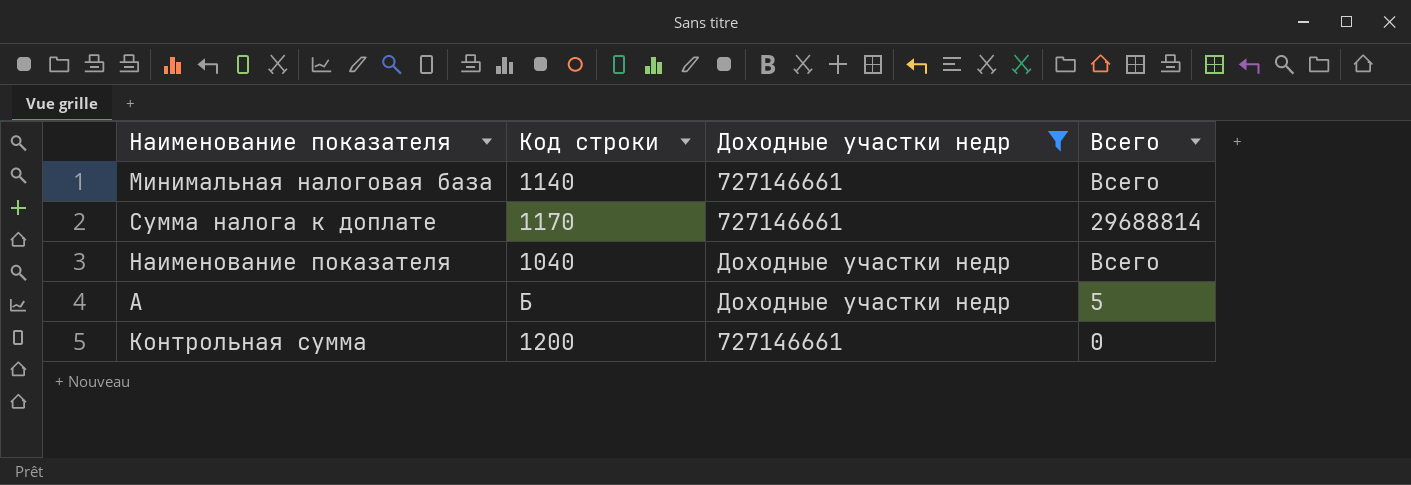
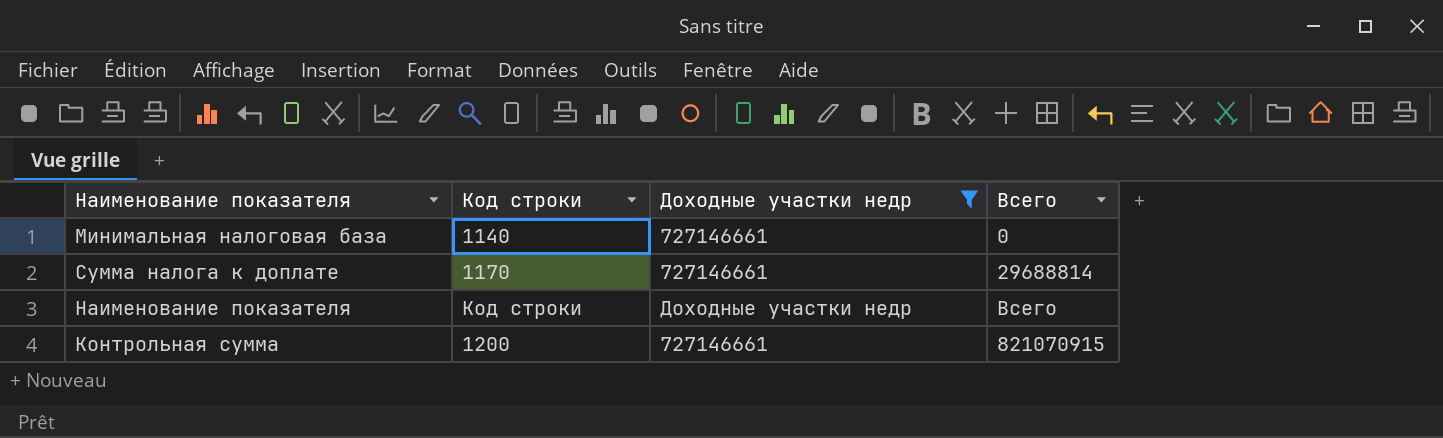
row А: Б | Доходные участки недр | 5 -> none
Минимальная налоговая база | Всего: Всего -> 0
Наименование показателя | Код строки: 1040 -> Код строки
Контрольная сумма | Всего: 0 -> 821070915

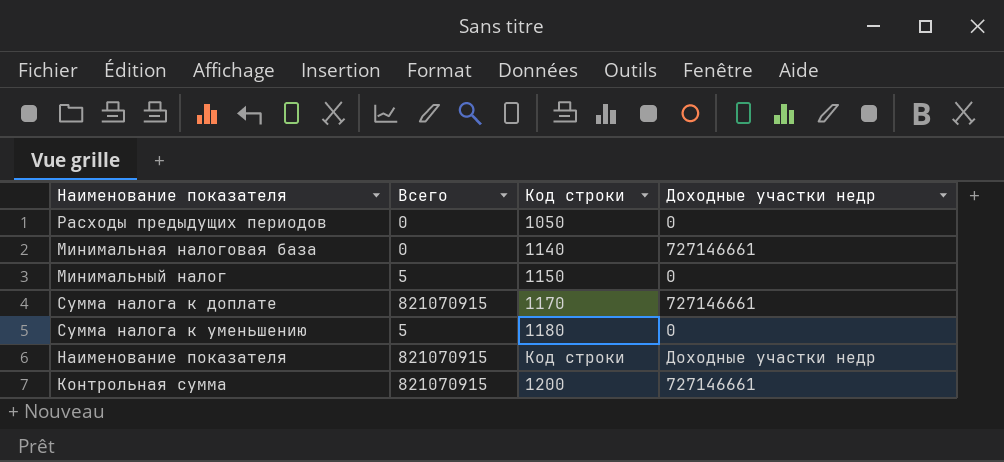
filter: Доходные участки недр != 0 -> none
column Всего | position: 4 -> 2
Сумма налога к доплате | Всего: 29688814 -> 821070915
Наименование показателя | Всего: Всего -> 821070915

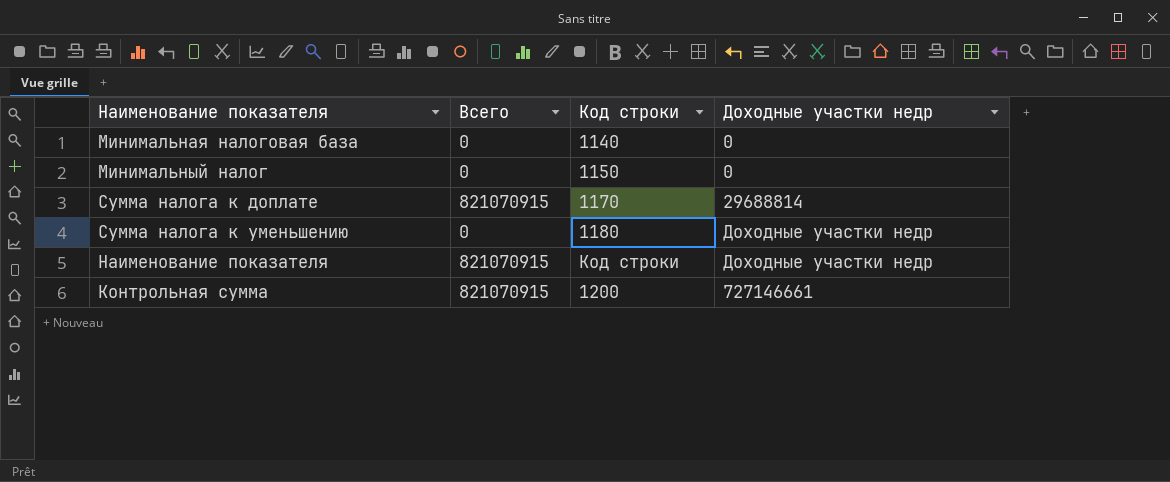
row Расходы предыдущих периодов: 0 | 1050 | 0 -> none
Минимальная налоговая база | Доходные участки недр: 727146661 -> 0
Минимальный налог | Всего: 5 -> 0
Сумма налога к доплате | Доходные участки недр: 727146661 -> 29688814
Сумма налога к уменьшению | Всего: 5 -> 0
Сумма налога к уменьшению | Доходные участки недр: 0 -> Доходные участки недр

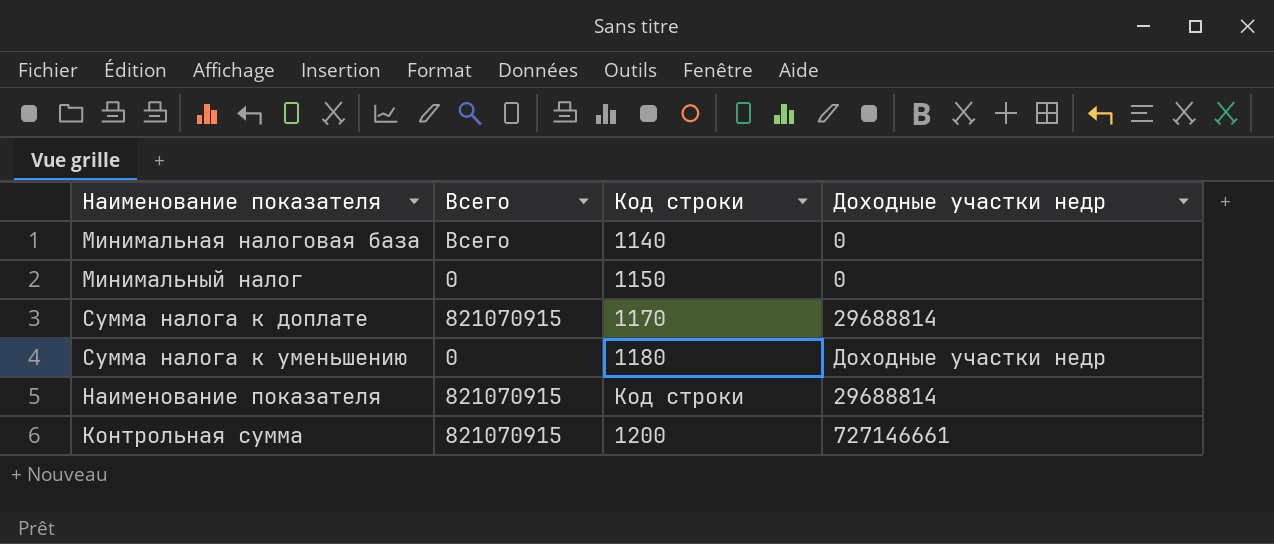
Минимальная налоговая база | Всего: 0 -> Всего
Наименование показателя | Доходные участки недр: Доходные участки недр -> 29688814

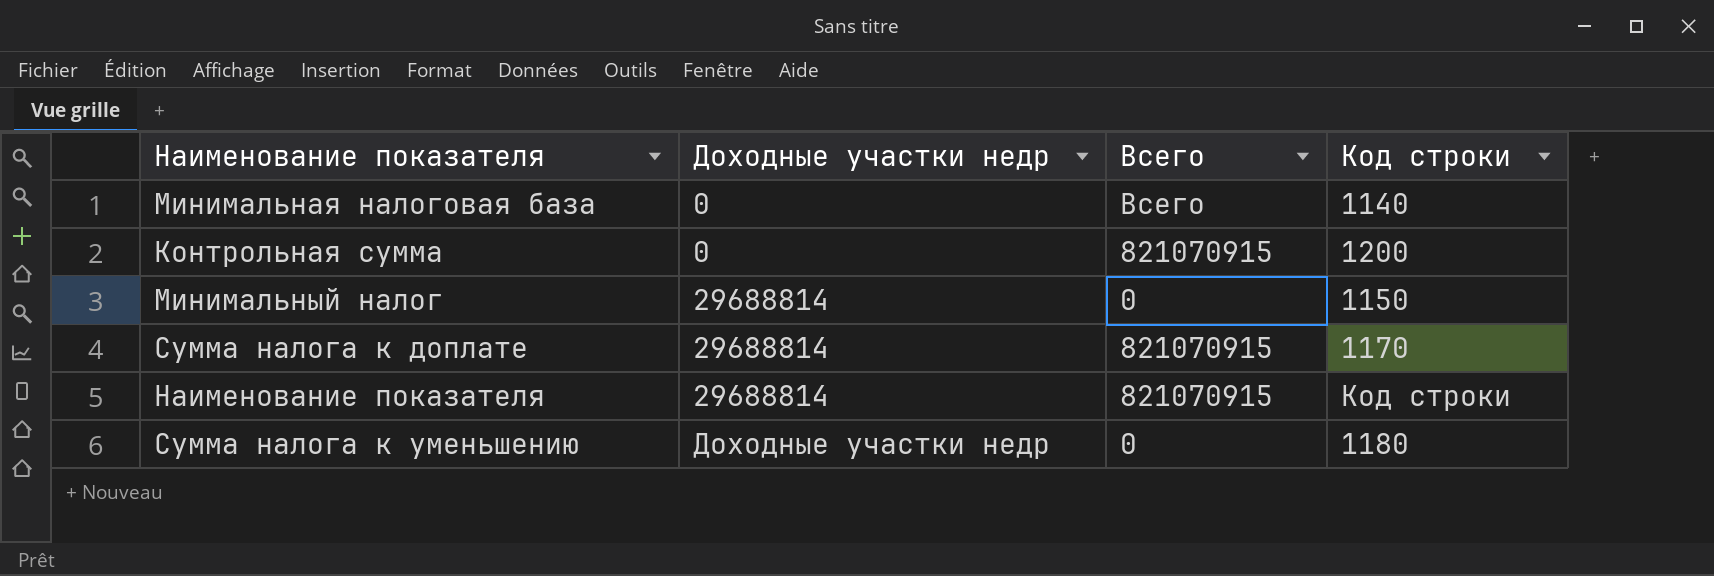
row order: none -> Доходные участки недр ascending
column Доходные участки недр | position: 4 -> 2
Контрольная сумма | Доходные участки недр: 727146661 -> 0
Минимальный налог | Доходные участки недр: 0 -> 29688814

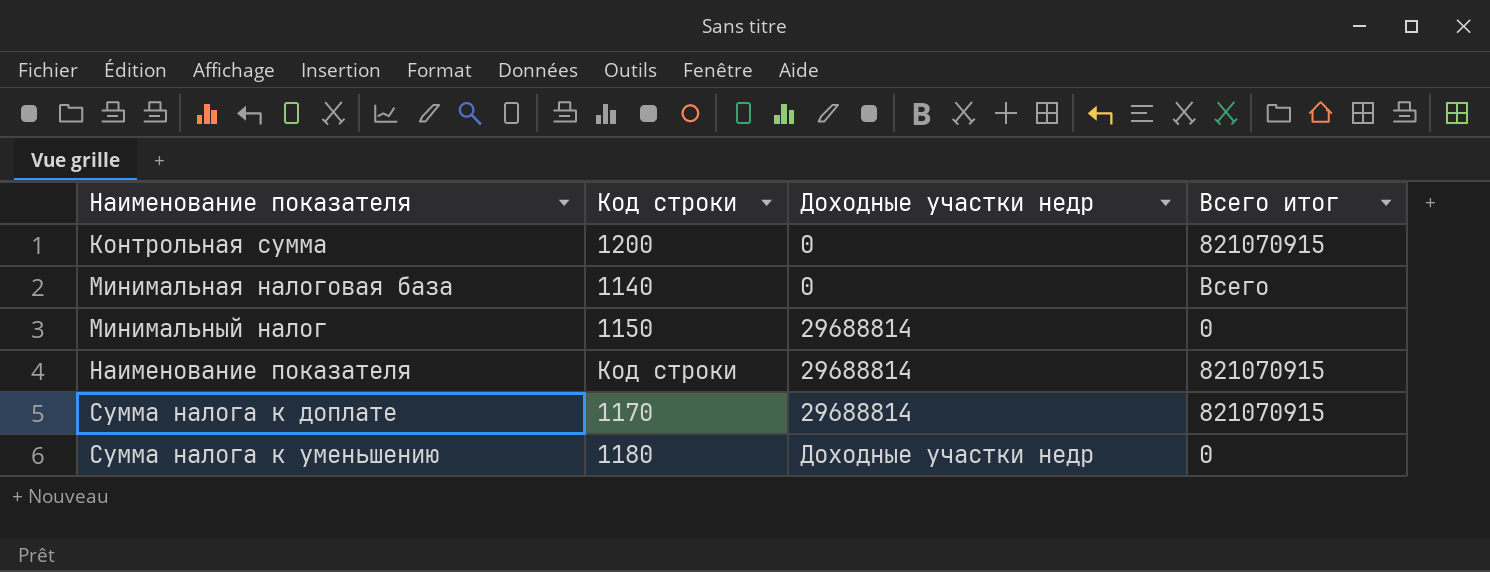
row order: Доходные участки недр ascending -> Наименование показателя ascending
column Код строки | position: 4 -> 2
column name: Всего -> Всего итог

